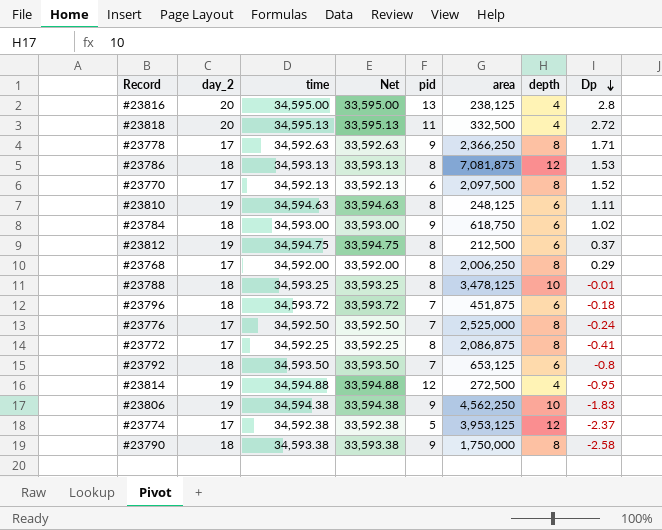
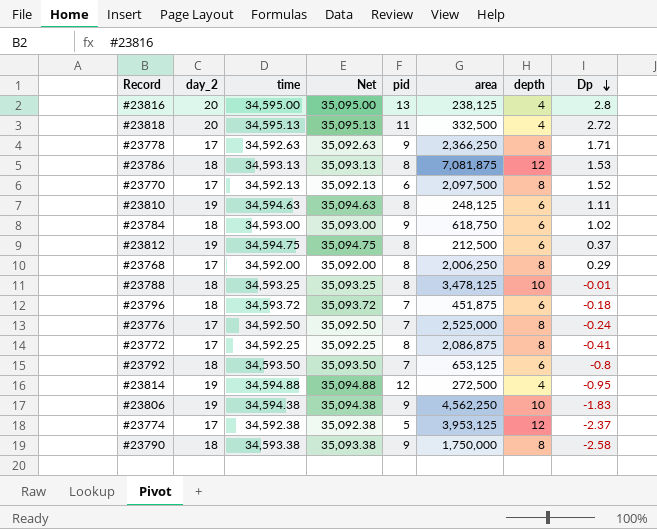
column Net | formula: [time] - 1000 -> [time] + 500

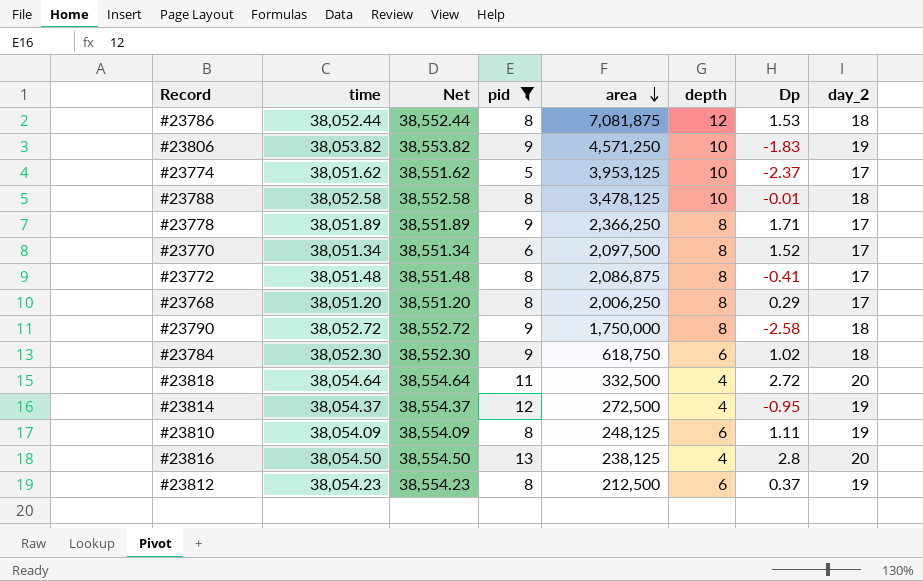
filter: none -> pid != 7
row order: Dp descending -> area descending
column day_2 | position: 2 -> 8
#23786 | time: 34,593.13 -> 38,052.44
#23786 | Net: 35,093.13 -> 38,552.44
#23806 | time: 34,594.38 -> 38,053.82
#23806 | Net: 35,094.38 -> 38,553.82
#23806 | area: 4,562,250 -> 4,571,250
#23774 | time: 34,592.38 -> 38,051.62
#23774 | Net: 35,092.38 -> 38,551.62
#23774 | depth: 12 -> 10
#23788 | time: 34,593.25 -> 38,052.58
#23788 | Net: 35,093.25 -> 38,552.58
#23778 | time: 34,592.63 -> 38,051.89
#23778 | Net: 35,092.63 -> 38,551.89
#23770 | time: 34,592.13 -> 38,051.34
#23770 | Net: 35,092.13 -> 38,551.34
#23772 | time: 34,592.25 -> 38,051.48
#23772 | Net: 35,092.25 -> 38,551.48
#23768 | time: 34,592.00 -> 38,051.20
#23768 | Net: 35,092.00 -> 38,551.20
#23790 | time: 34,593.38 -> 38,052.72
#23790 | Net: 35,093.38 -> 38,552.72
#23784 | time: 34,593.00 -> 38,052.30
#23784 | Net: 35,093.00 -> 38,552.30
#23818 | time: 34,595.13 -> 38,054.64
#23818 | Net: 35,095.13 -> 38,554.64
#23814 | time: 34,594.88 -> 38,054.37
#23814 | Net: 35,094.88 -> 38,554.37
#23810 | time: 34,594.63 -> 38,054.09
#23810 | Net: 35,094.63 -> 38,554.09
#23816 | time: 34,595.00 -> 38,054.50
#23816 | Net: 35,095.00 -> 38,554.50
#23812 | time: 34,594.75 -> 38,054.23
#23812 | Net: 35,094.75 -> 38,554.23

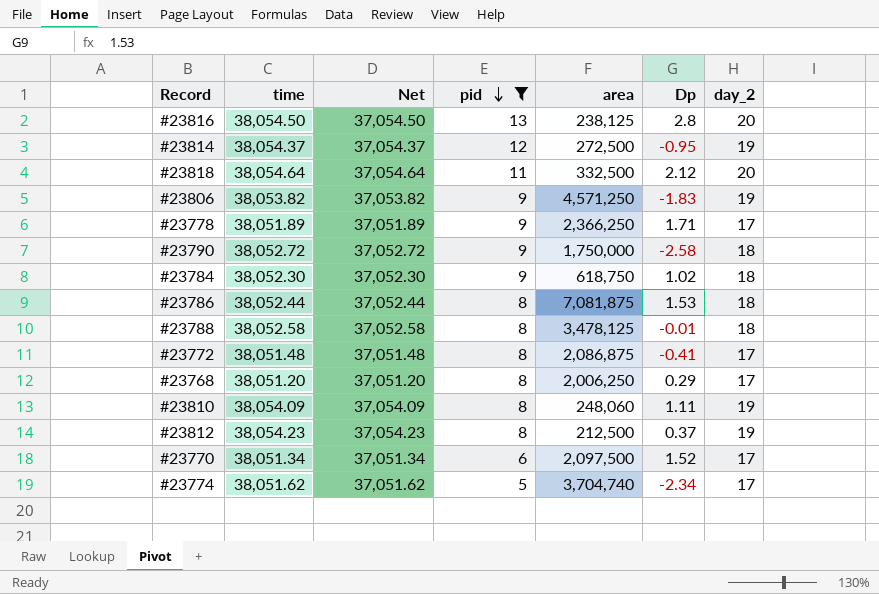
row order: area descending -> pid descending
column depth | position: 6 -> none
column Net | formula: [time] + 500 -> [time] - 1000
#23818 | Dp: 2.72 -> 2.12
#23810 | area: 248,125 -> 248,060
#23774 | area: 3,953,125 -> 3,704,740
#23774 | Dp: -2.37 -> -2.34

